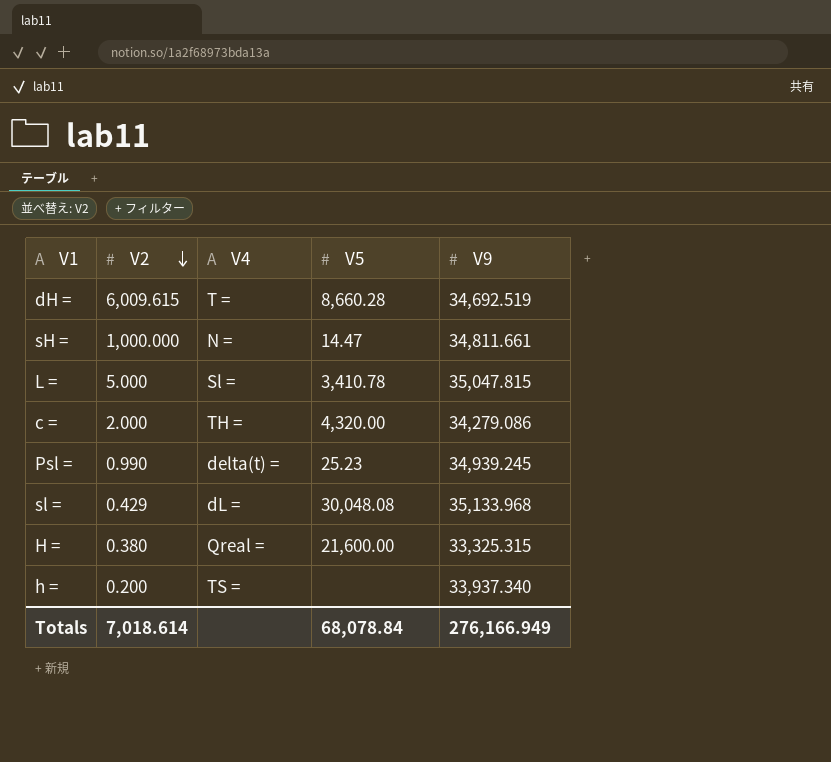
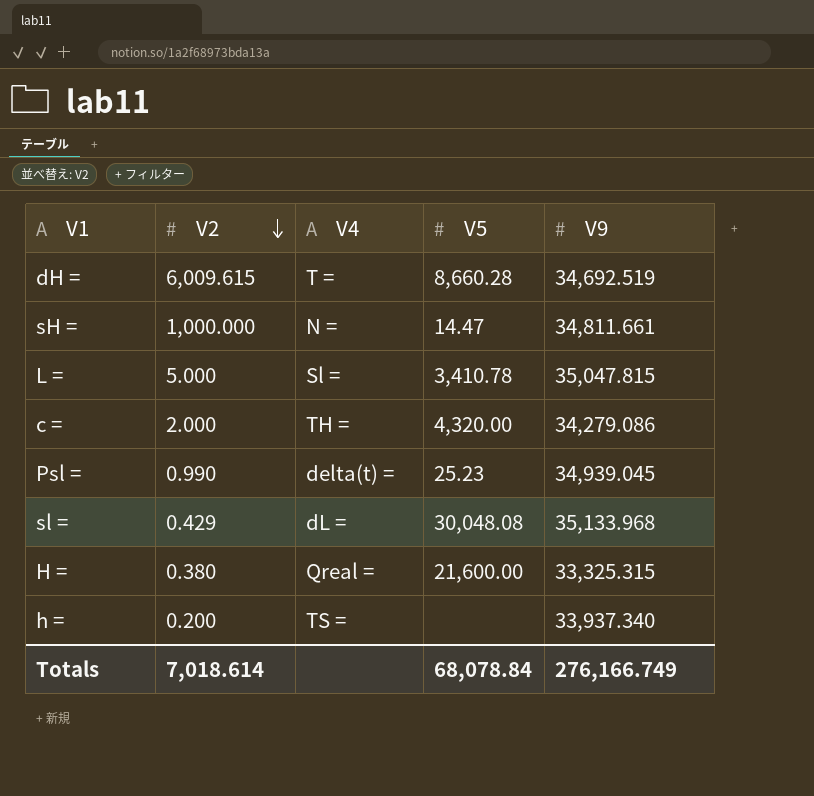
Psl = | V9: 34,939.245 -> 34,939.045
Totals | V9: 276,166.949 -> 276,166.749

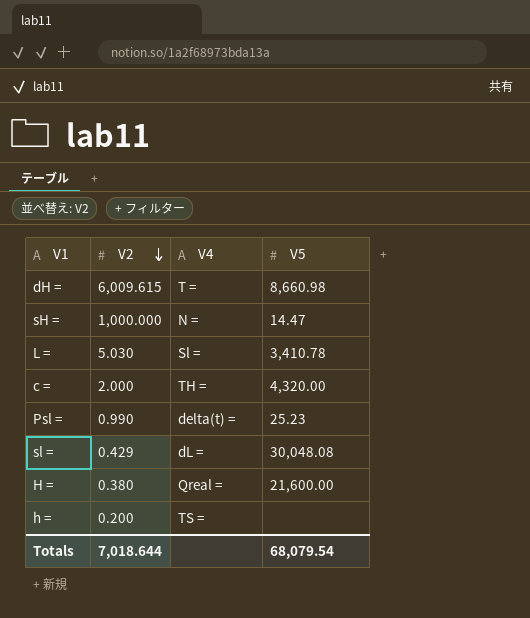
column V9 | position: 5 -> none
dH = | V5: 8,660.28 -> 8,660.98
L = | V2: 5.000 -> 5.030
Totals | V2: 7,018.614 -> 7,018.644
Totals | V5: 68,078.84 -> 68,079.54

